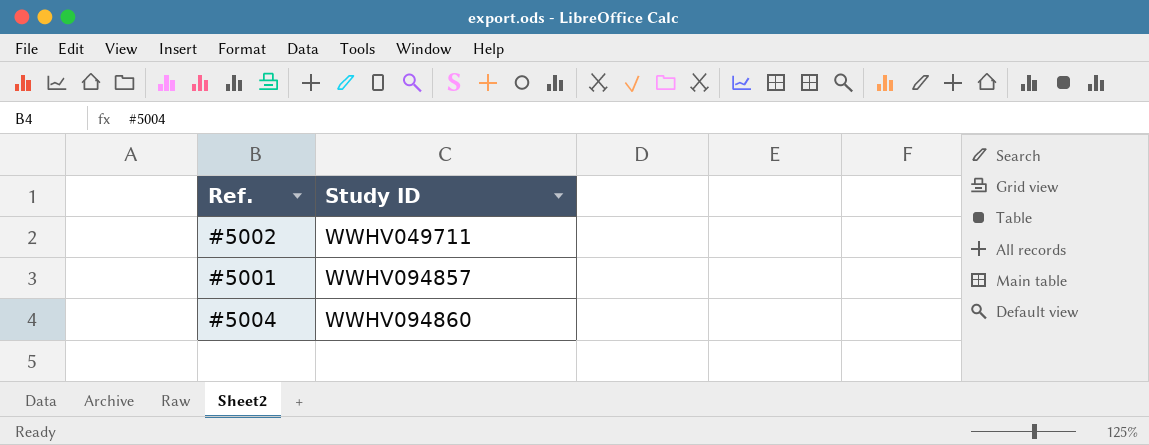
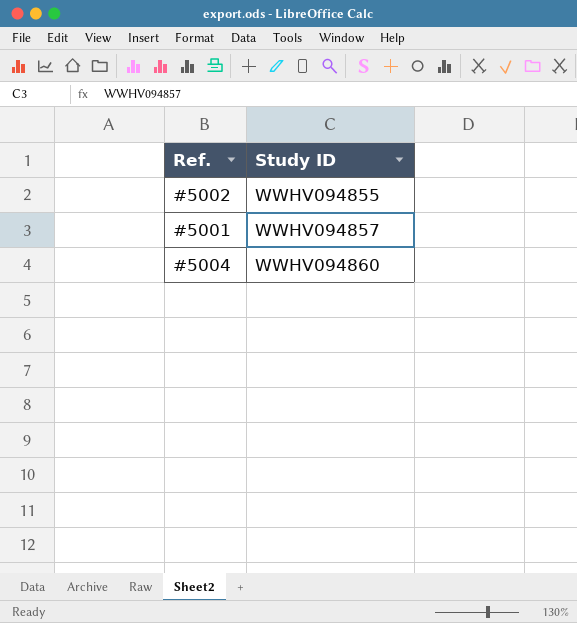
#5002 | Study ID: WWHV049711 -> WWHV094855

